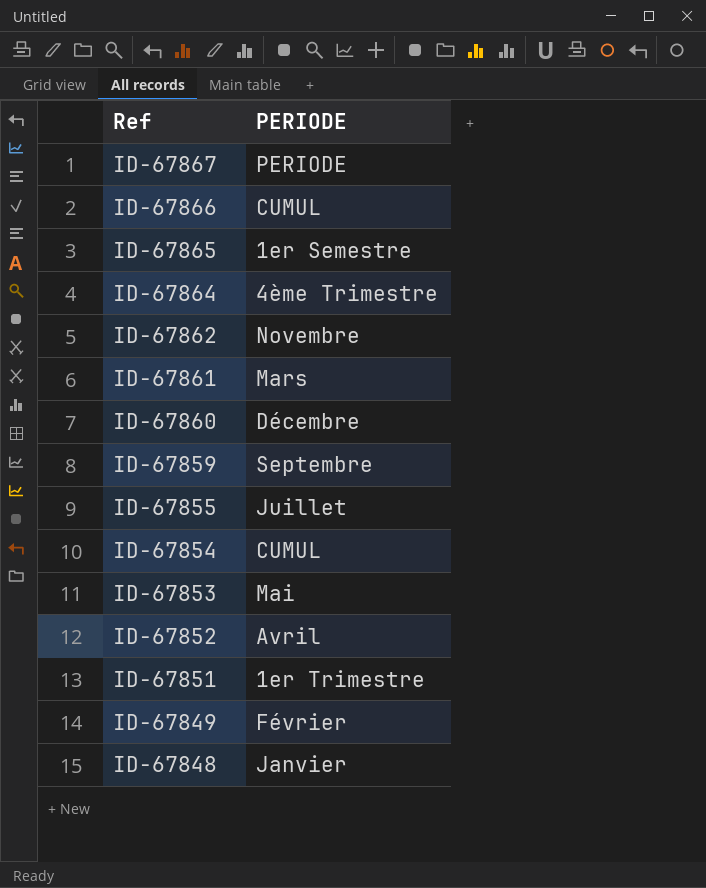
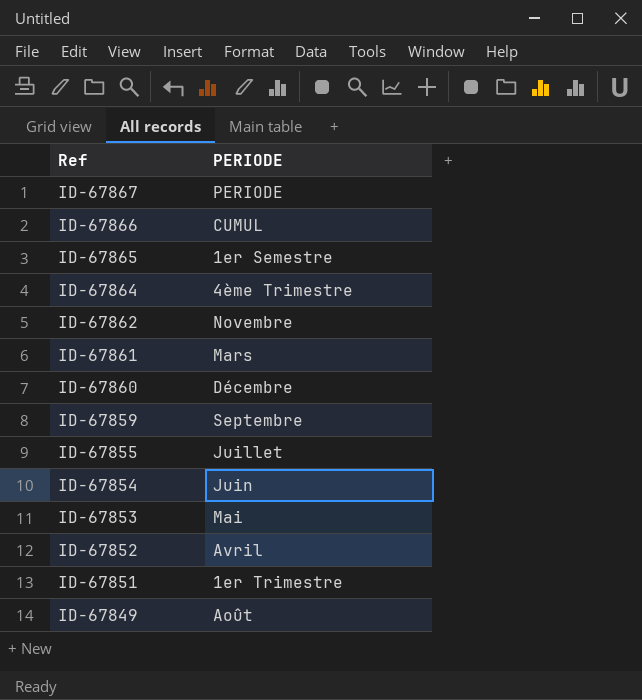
row ID-67848: Janvier -> none
ID-67854 | PERIODE: CUMUL -> Juin
ID-67849 | PERIODE: Février -> Août

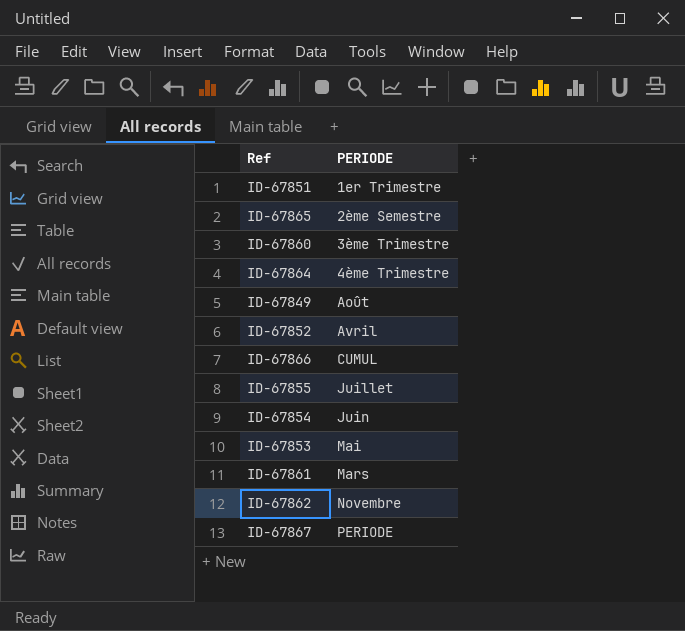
row order: Ref descending -> PERIODE ascending
row ID-67859: Septembre -> none
ID-67865 | PERIODE: 1er Semestre -> 2ème Semestre
ID-67860 | PERIODE: Décembre -> 3ème Trimestre

